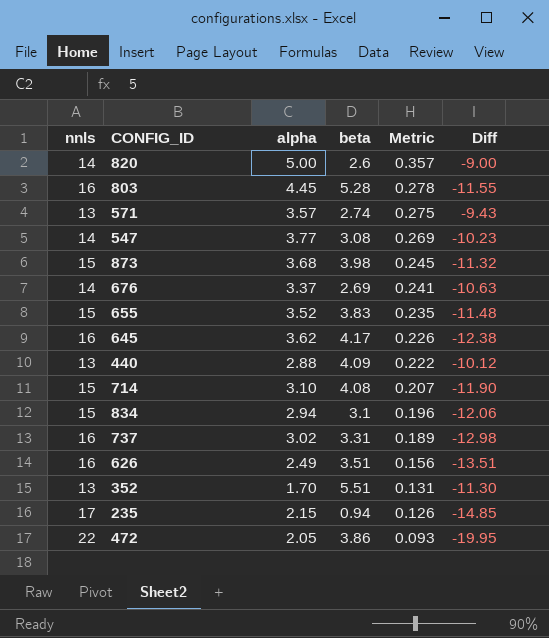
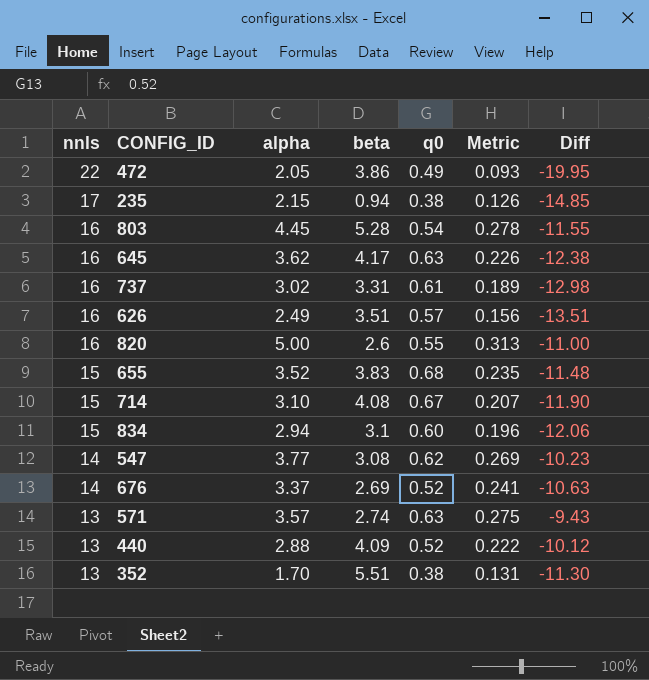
row order: Metric descending -> nnls descending
column q0 | position: none -> 5
row 873: 15 | 3.68 | 3.98 | 0.245 | -11.32 -> none
820 | nnls: 14 -> 16
820 | Metric: 0.357 -> 0.313
820 | Diff: -9.00 -> -11.00

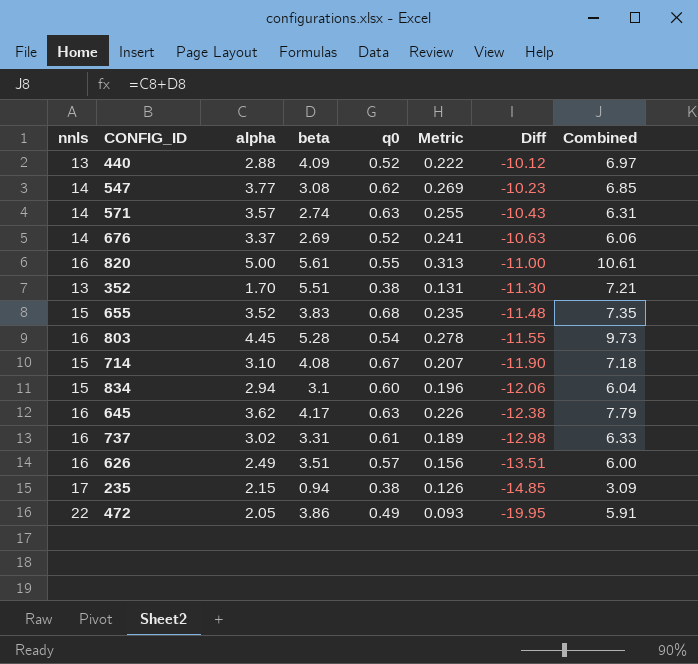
row order: nnls descending -> Diff descending
column Combined | formula: none -> [alpha] + [beta]
571 | nnls: 13 -> 14
571 | Metric: 0.275 -> 0.255
571 | Diff: -9.43 -> -10.43
820 | beta: 2.6 -> 5.61

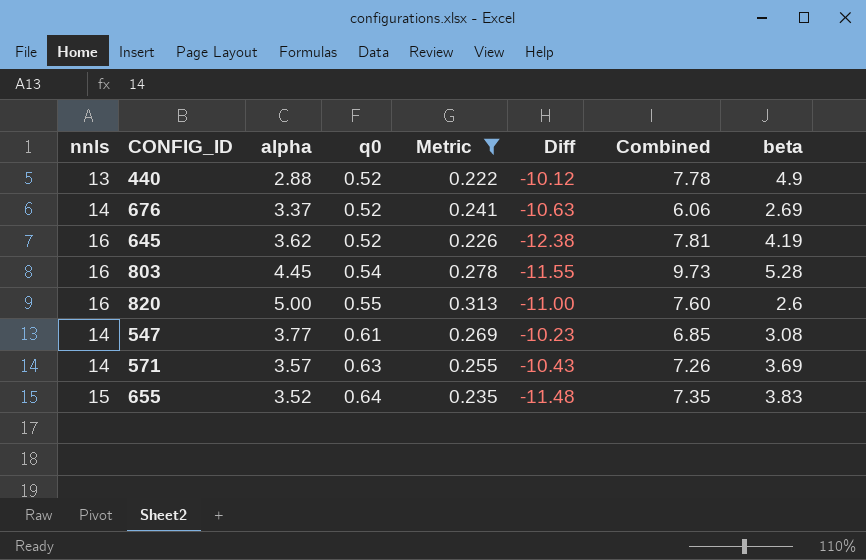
filter: none -> Metric >= 0.222
row order: Diff descending -> q0 ascending
column beta | position: 4 -> 8
440 | Combined: 6.97 -> 7.78
440 | beta: 4.09 -> 4.9
645 | q0: 0.63 -> 0.52
645 | Combined: 7.79 -> 7.81
645 | beta: 4.17 -> 4.19
820 | Combined: 10.61 -> 7.60
820 | beta: 5.61 -> 2.6
547 | q0: 0.62 -> 0.61
571 | Combined: 6.31 -> 7.26
571 | beta: 2.74 -> 3.69
655 | q0: 0.68 -> 0.64

